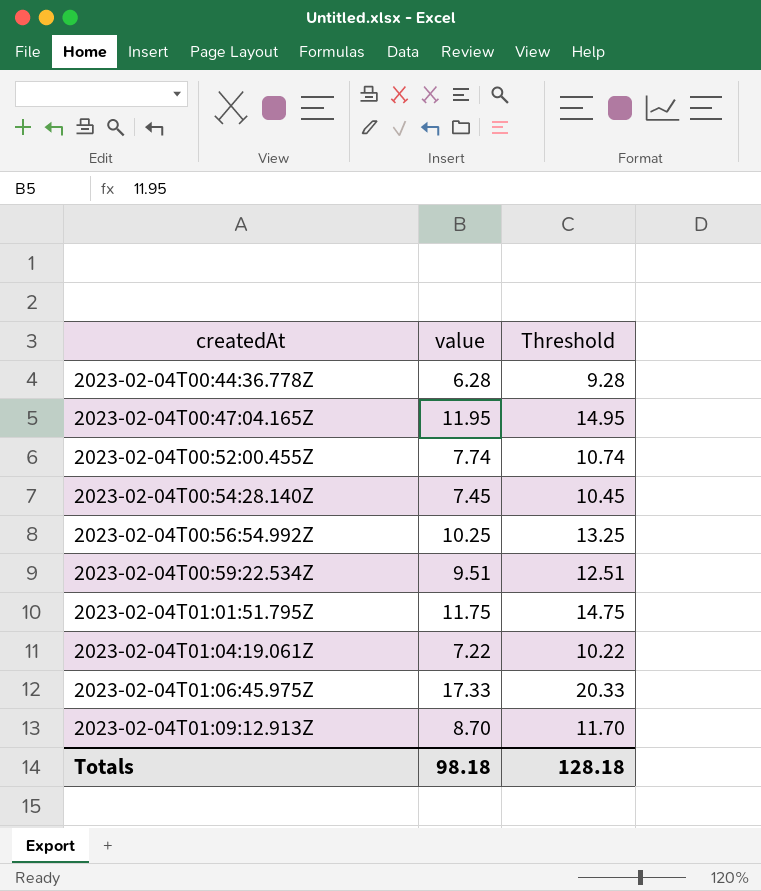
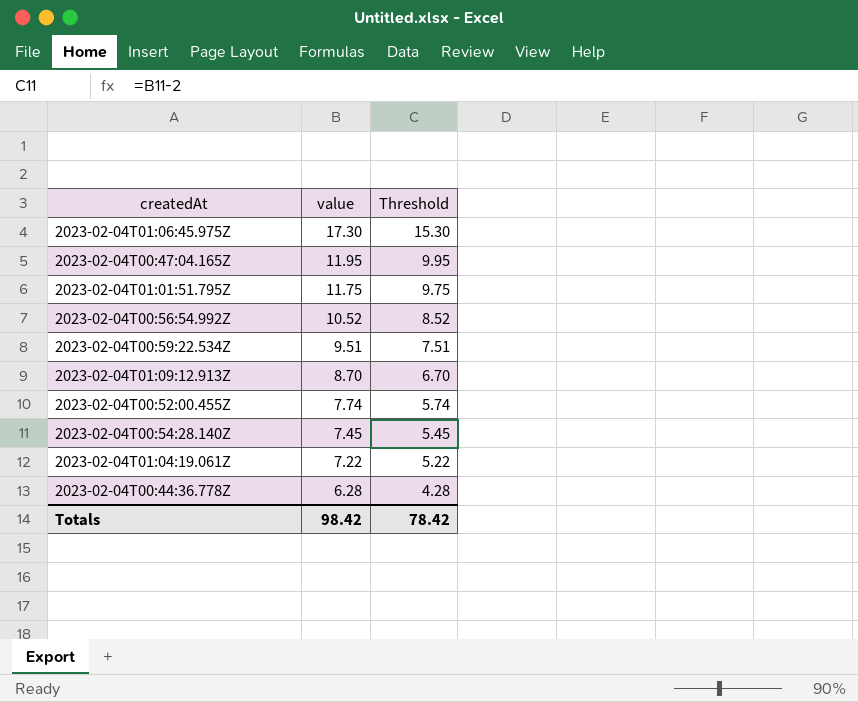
row order: createdAt ascending -> value descending
column Threshold | formula: [value] + 3 -> [value] - 2
2023-02-04T01:06:45.975Z | value: 17.33 -> 17.30
2023-02-04T00:56:54.992Z | value: 10.25 -> 10.52
Totals | value: 98.18 -> 98.42
Totals | Threshold: 128.18 -> 78.42

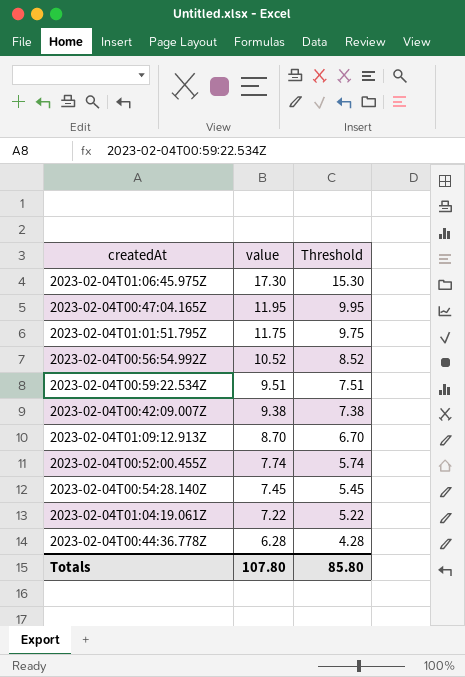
row 2023-02-04T00:42:09.007Z: none -> 9.38 | 7.38
Totals | value: 98.42 -> 107.80
Totals | Threshold: 78.42 -> 85.80

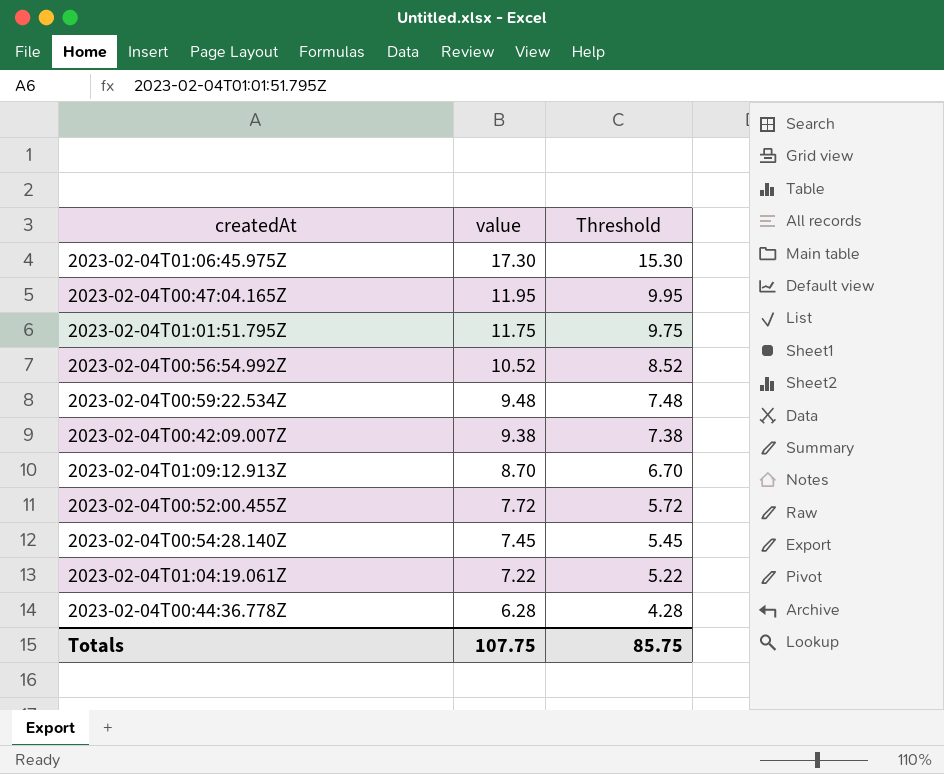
2023-02-04T00:59:22.534Z | value: 9.51 -> 9.48
2023-02-04T00:59:22.534Z | Threshold: 7.51 -> 7.48
2023-02-04T00:52:00.455Z | value: 7.74 -> 7.72
2023-02-04T00:52:00.455Z | Threshold: 5.74 -> 5.72
Totals | value: 107.80 -> 107.75
Totals | Threshold: 85.80 -> 85.75

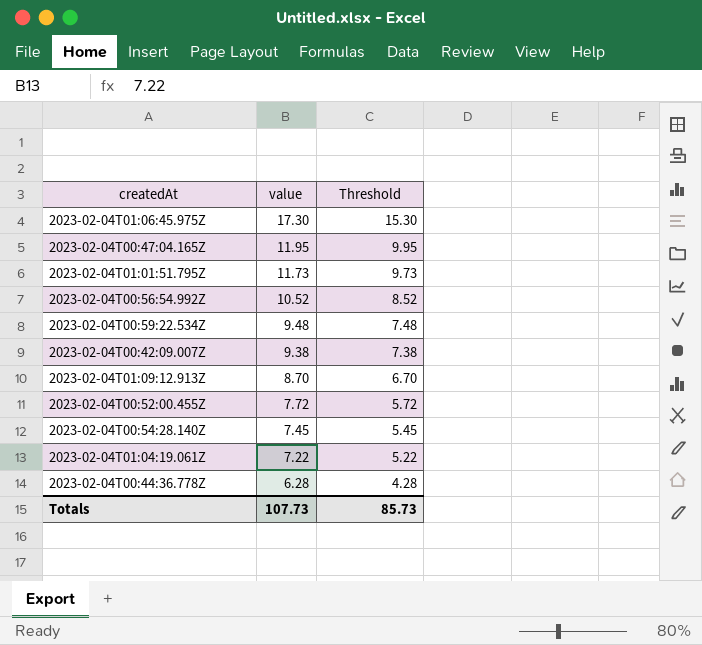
2023-02-04T01:01:51.795Z | value: 11.75 -> 11.73
2023-02-04T01:01:51.795Z | Threshold: 9.75 -> 9.73
Totals | value: 107.75 -> 107.73
Totals | Threshold: 85.75 -> 85.73

